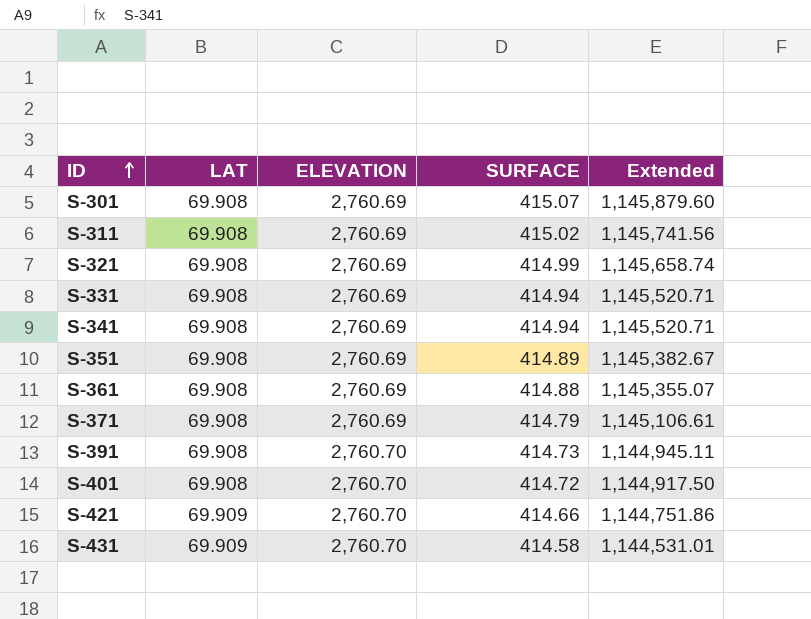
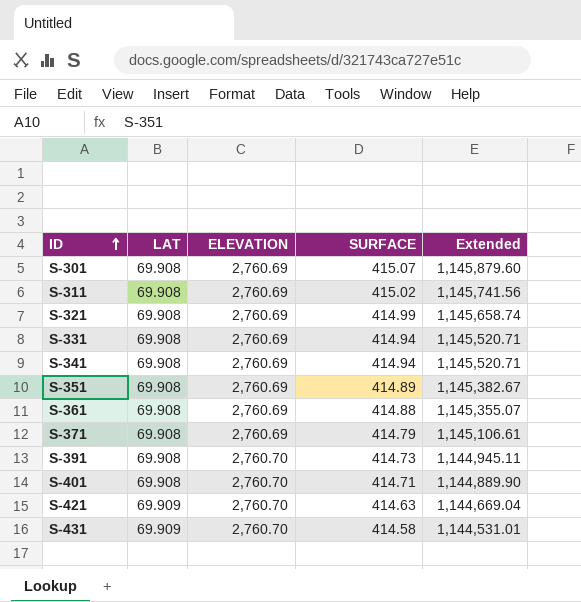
S-401 | SURFACE: 414.72 -> 414.71
S-401 | Extended: 1,144,917.50 -> 1,144,889.90
S-421 | SURFACE: 414.66 -> 414.63
S-421 | Extended: 1,144,751.86 -> 1,144,669.04

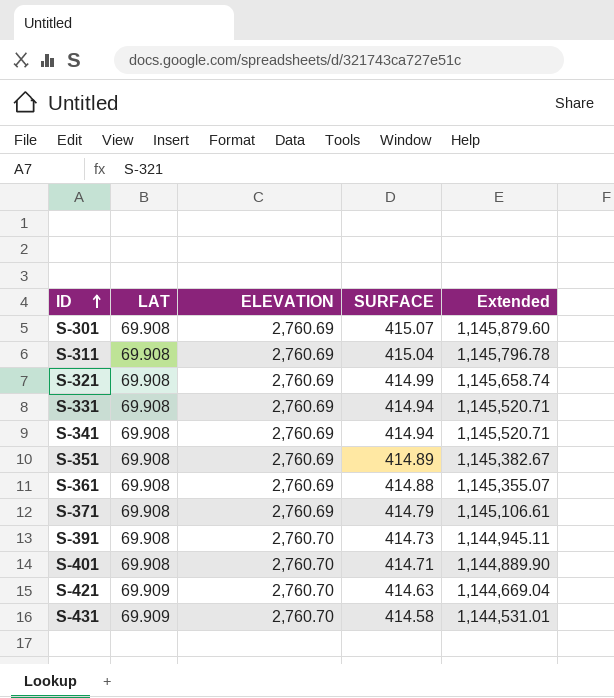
S-311 | SURFACE: 415.02 -> 415.04
S-311 | Extended: 1,145,741.56 -> 1,145,796.78

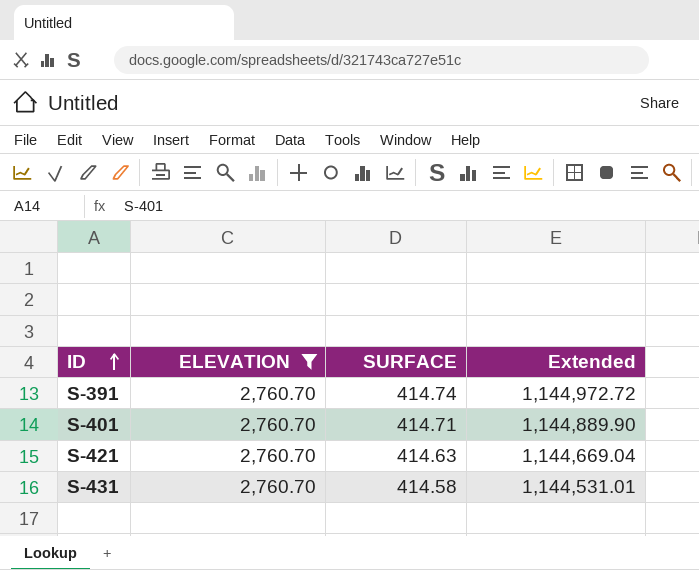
filter: none -> ELEVATION = 2,760.70
column LAT | position: 2 -> none
S-391 | SURFACE: 414.73 -> 414.74
S-391 | Extended: 1,144,945.11 -> 1,144,972.72

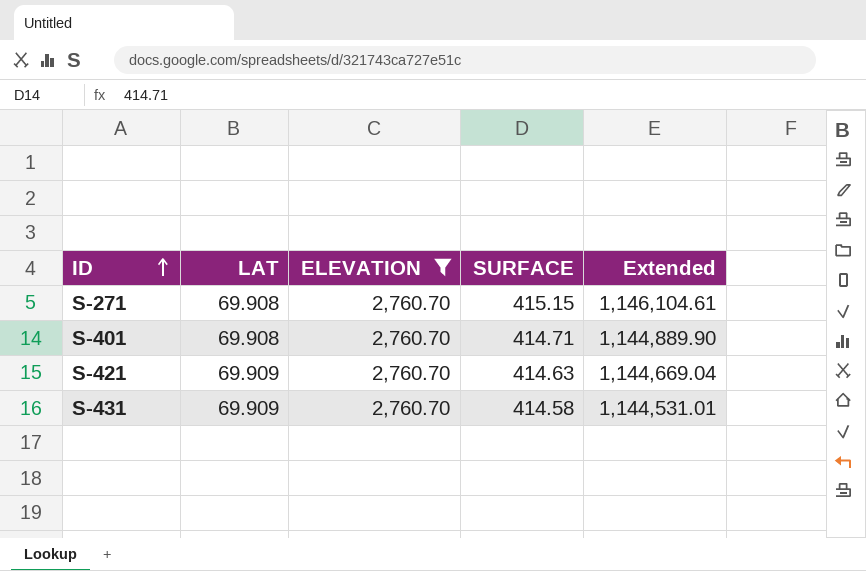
column LAT | position: none -> 2
row S-391: 2,760.70 | 414.74 | 1,144,972.72 -> none
row S-271: none -> 69.908 | 2,760.70 | 415.15 | 1,146,104.61

